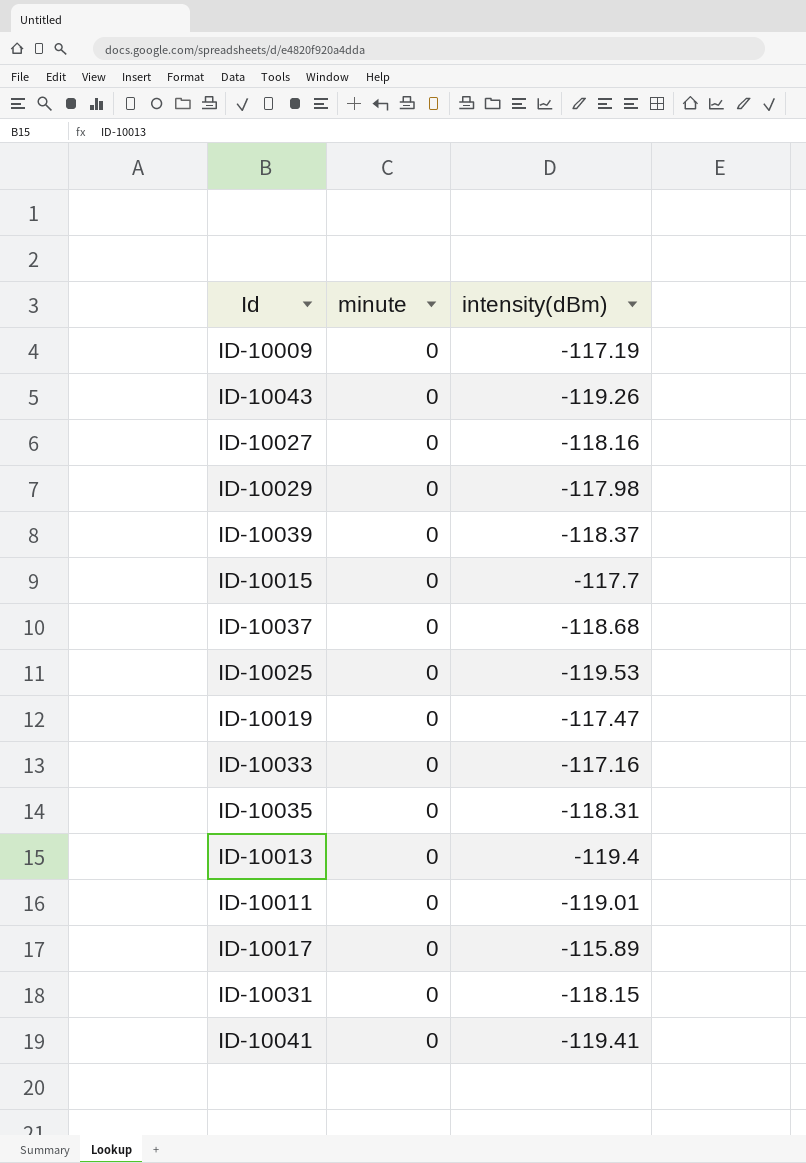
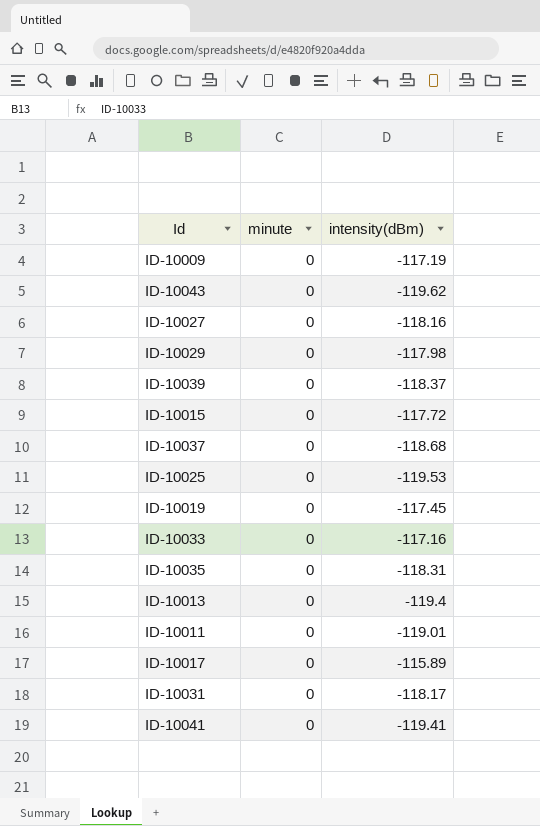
ID-10043 | intensity(dBm): -119.26 -> -119.62
ID-10015 | intensity(dBm): -117.7 -> -117.72
ID-10019 | intensity(dBm): -117.47 -> -117.45
ID-10031 | intensity(dBm): -118.15 -> -118.17

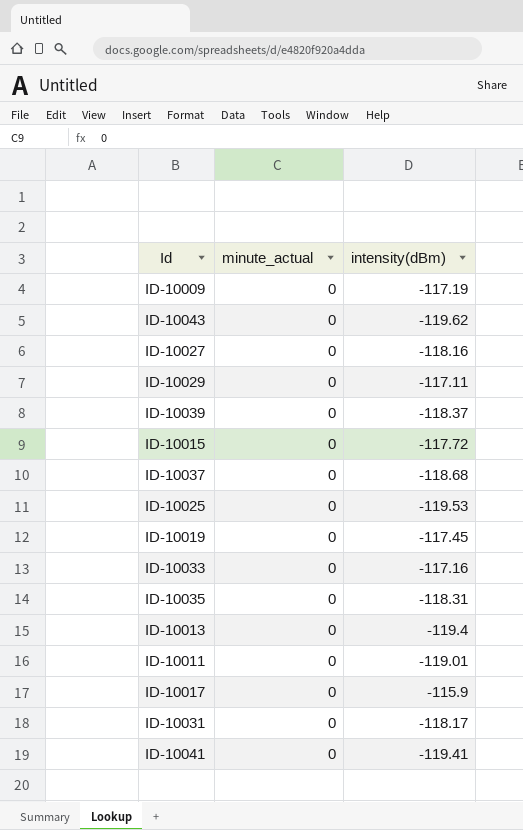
column name: minute -> minute_actual
ID-10029 | intensity(dBm): -117.98 -> -117.11
ID-10017 | intensity(dBm): -115.89 -> -115.9

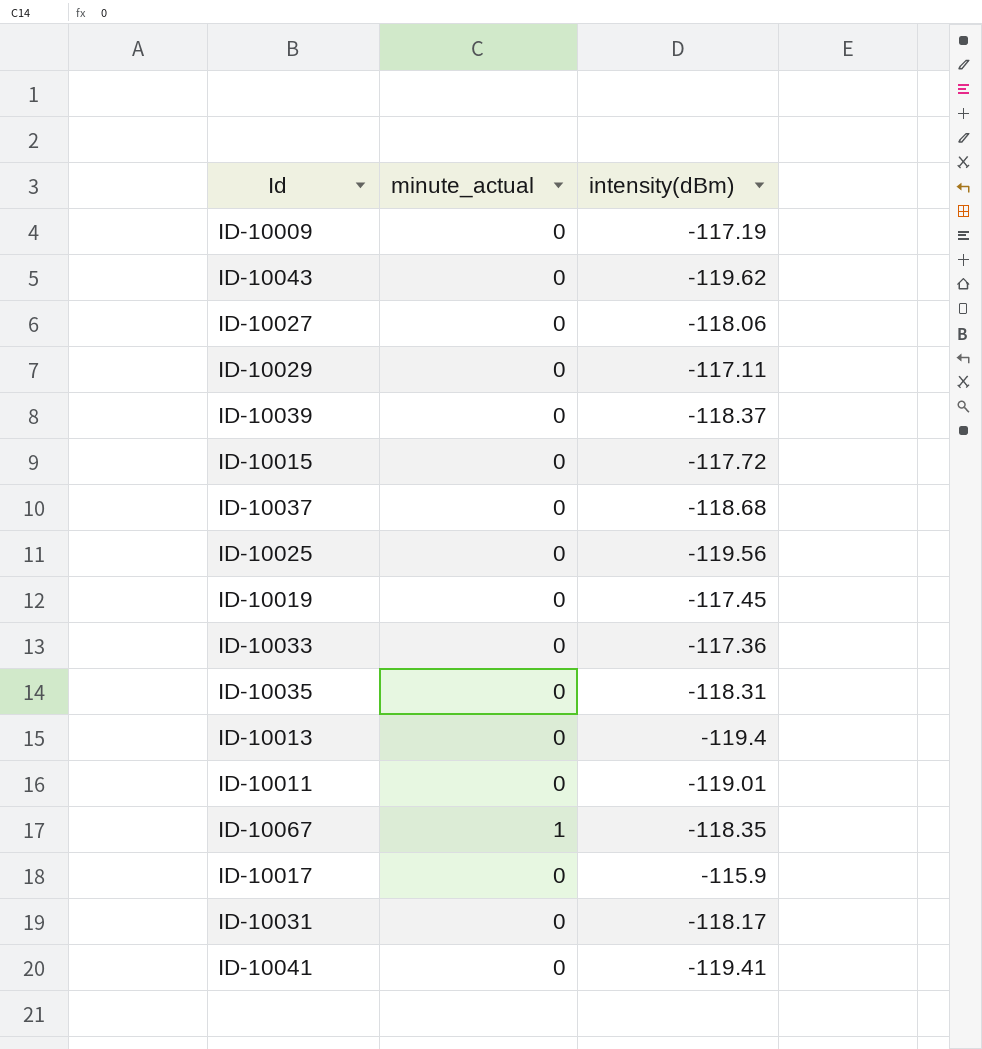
ID-10027 | intensity(dBm): -118.16 -> -118.06
ID-10025 | intensity(dBm): -119.53 -> -119.56
ID-10033 | intensity(dBm): -117.16 -> -117.36
row ID-10067: none -> 1 | -118.35

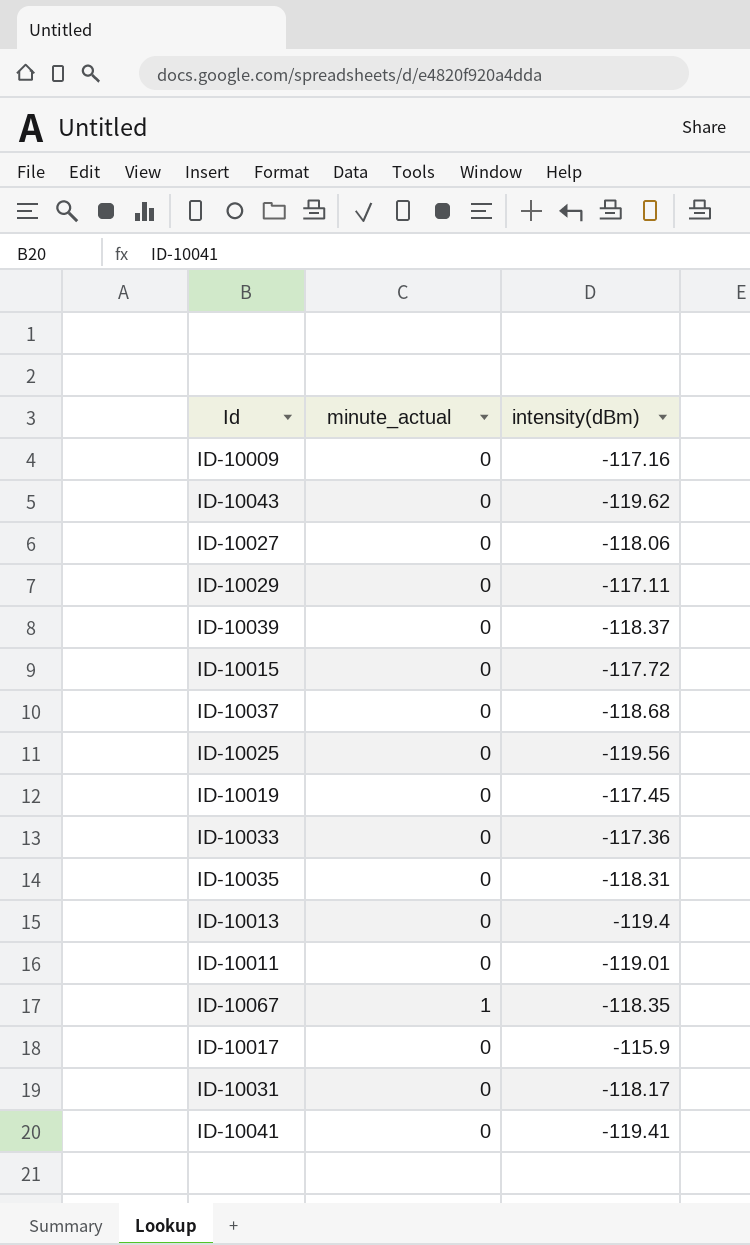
ID-10009 | intensity(dBm): -117.19 -> -117.16

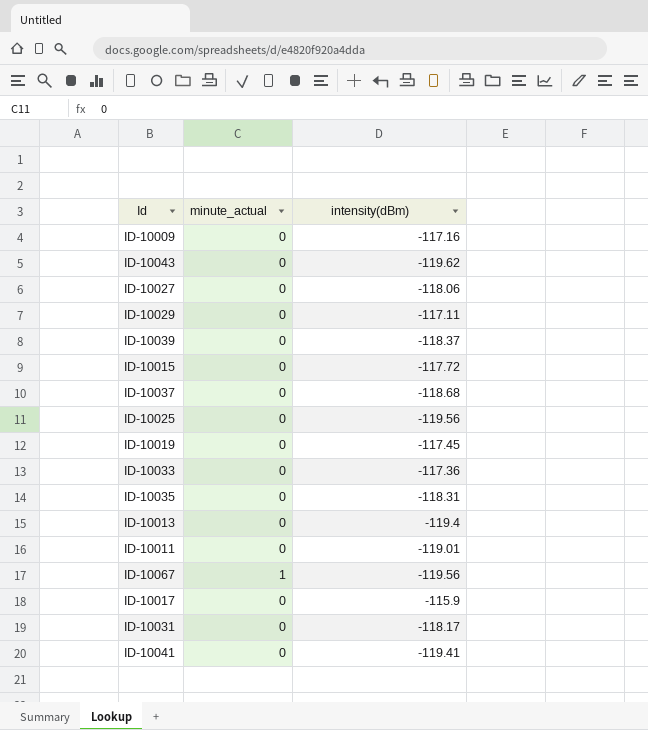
ID-10067 | intensity(dBm): -118.35 -> -119.56

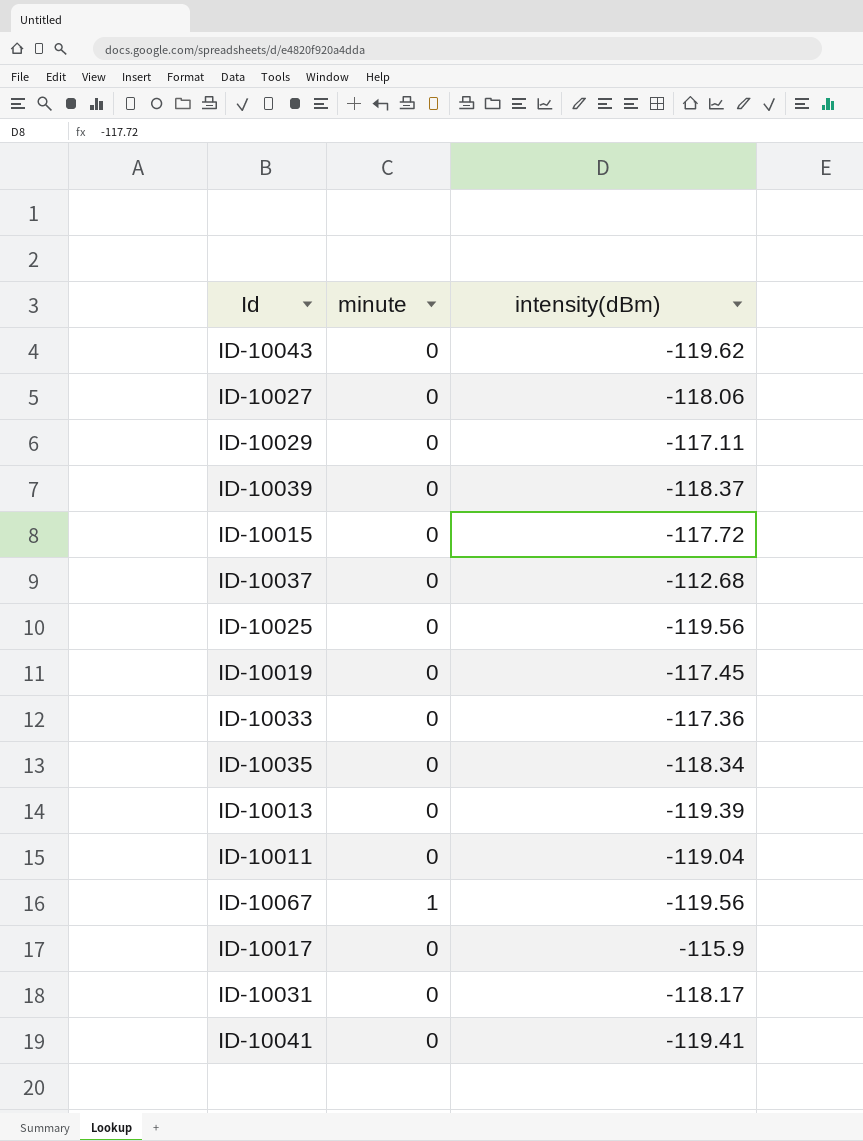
column name: minute_actual -> minute
row ID-10009: 0 | -117.16 -> none
ID-10037 | intensity(dBm): -118.68 -> -112.68
ID-10035 | intensity(dBm): -118.31 -> -118.34
ID-10013 | intensity(dBm): -119.4 -> -119.39
ID-10011 | intensity(dBm): -119.01 -> -119.04

